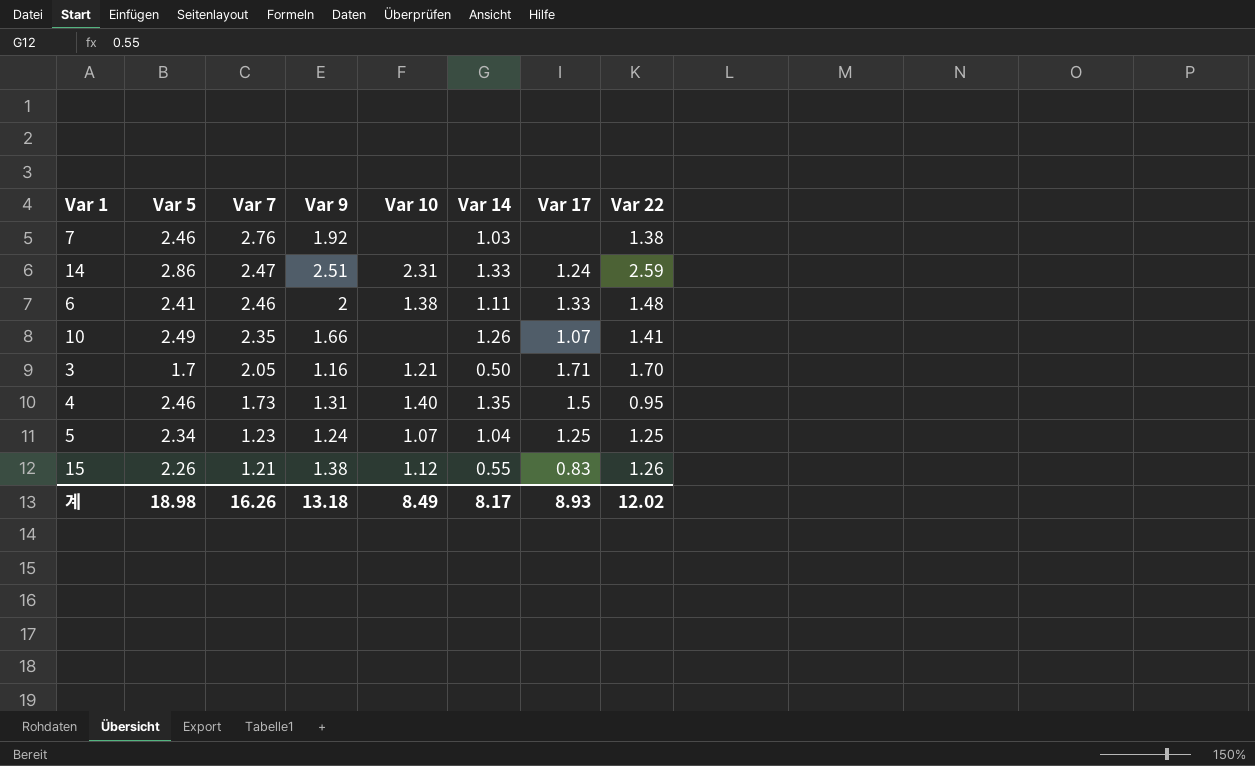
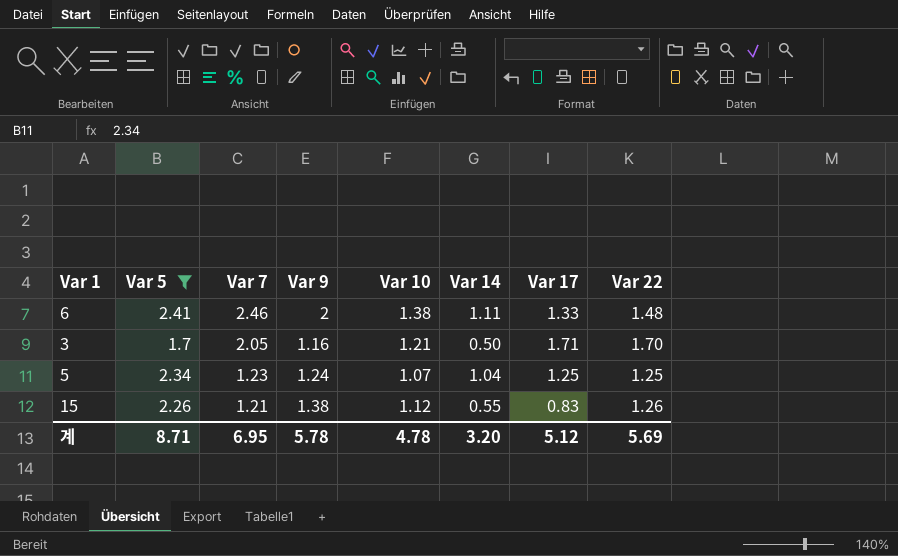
filter: none -> Var 5 <= 2.41
계 | Var 5: 18.98 -> 8.71
계 | Var 7: 16.26 -> 6.95
계 | Var 9: 13.18 -> 5.78
계 | Var 10: 8.49 -> 4.78
계 | Var 14: 8.17 -> 3.20
계 | Var 17: 8.93 -> 5.12
계 | Var 22: 12.02 -> 5.69

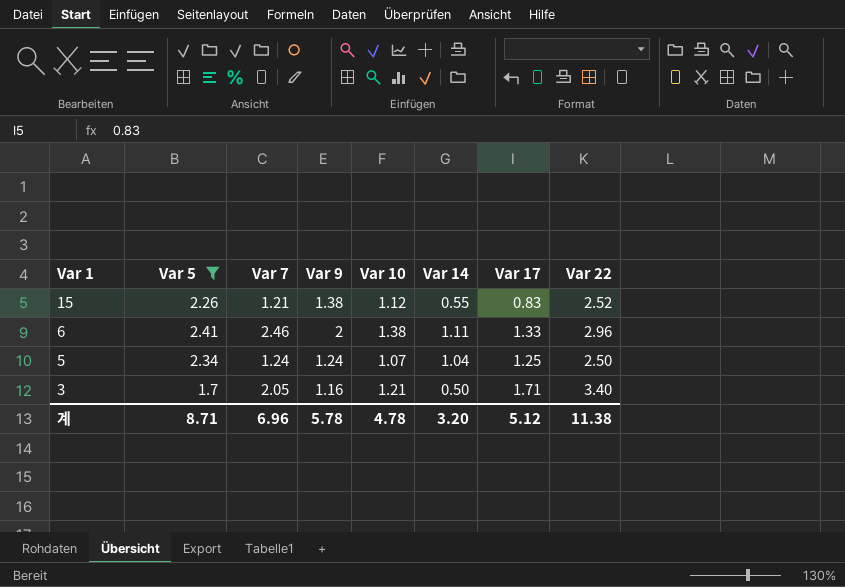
row order: Var 7 descending -> Var 1 descending
15 | Var 22: 1.26 -> 2.52
6 | Var 22: 1.48 -> 2.96
5 | Var 7: 1.23 -> 1.24
5 | Var 22: 1.25 -> 2.50
3 | Var 22: 1.70 -> 3.40
계 | Var 7: 6.95 -> 6.96
계 | Var 22: 5.69 -> 11.38

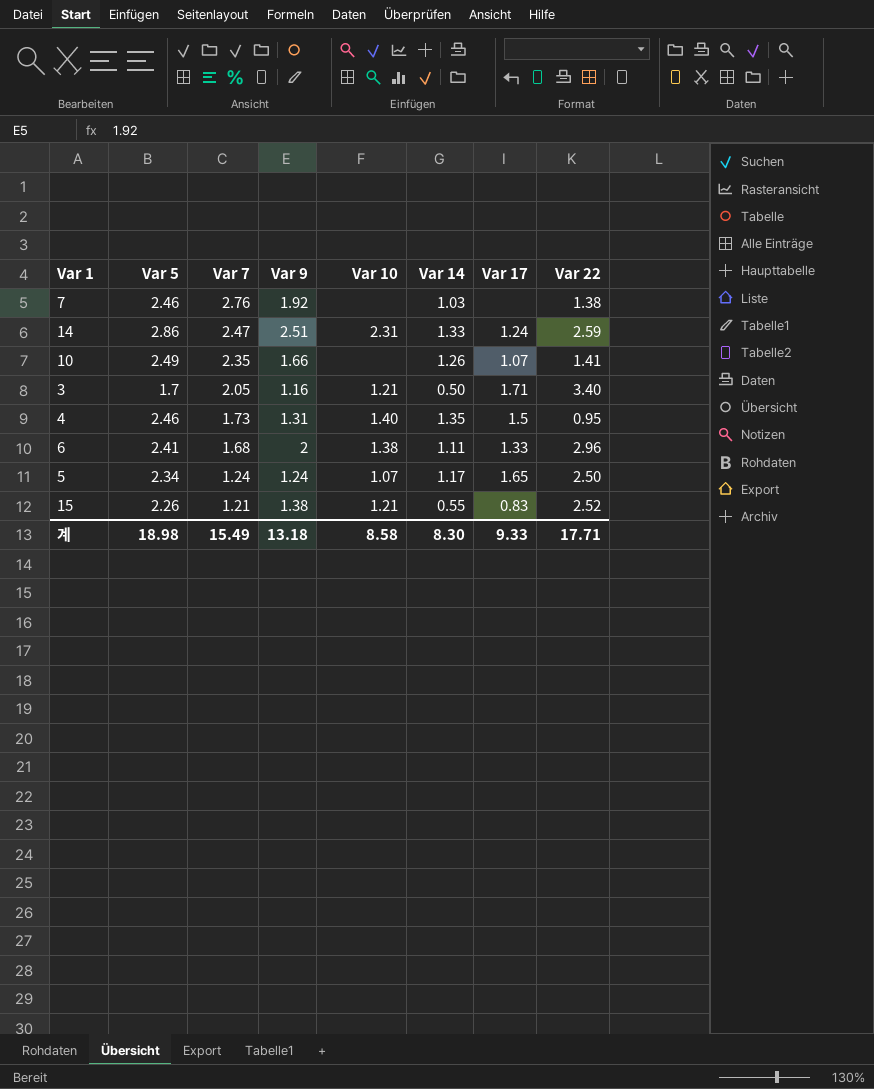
filter: Var 5 <= 2.41 -> none
row order: Var 1 descending -> Var 7 descending
6 | Var 7: 2.46 -> 1.68
5 | Var 14: 1.04 -> 1.17
5 | Var 17: 1.25 -> 1.65
15 | Var 10: 1.12 -> 1.21
계 | Var 5: 8.71 -> 18.98
계 | Var 7: 6.96 -> 15.49
계 | Var 9: 5.78 -> 13.18
계 | Var 10: 4.78 -> 8.58
계 | Var 14: 3.20 -> 8.30
계 | Var 17: 5.12 -> 9.33
계 | Var 22: 11.38 -> 17.71

